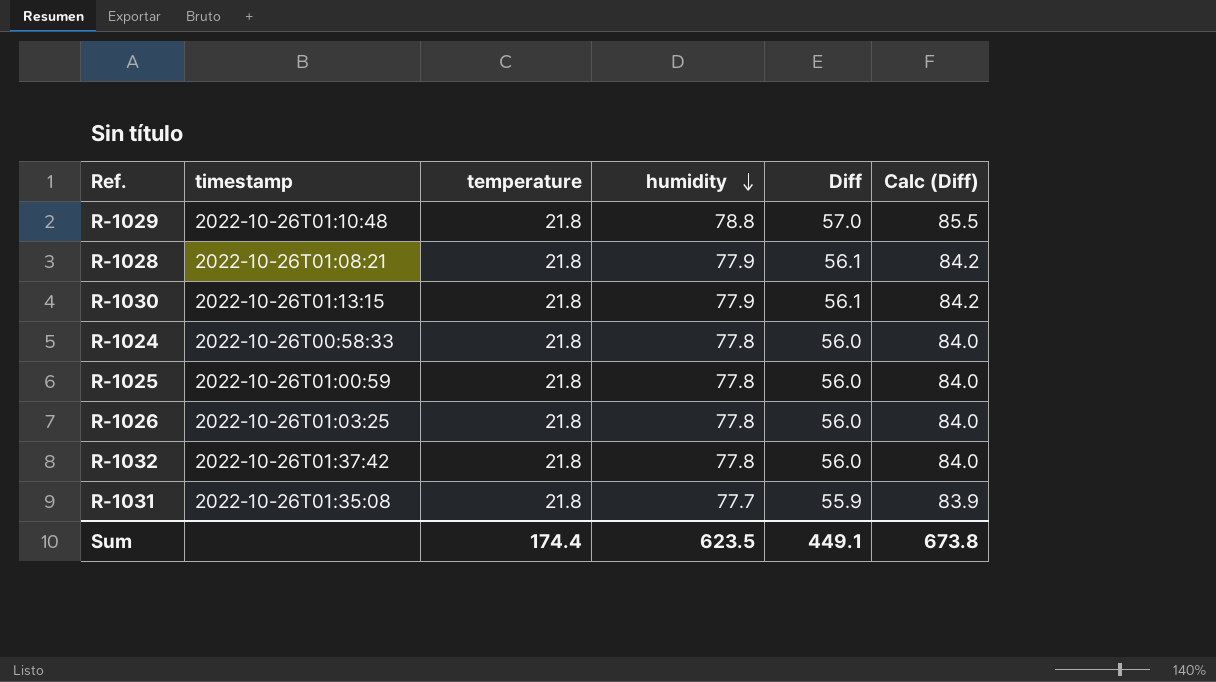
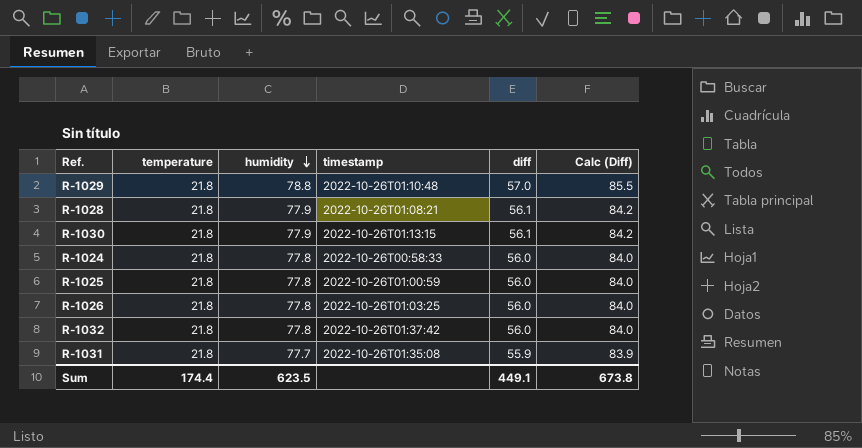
column timestamp | position: 2 -> 4
column name: Diff -> diff

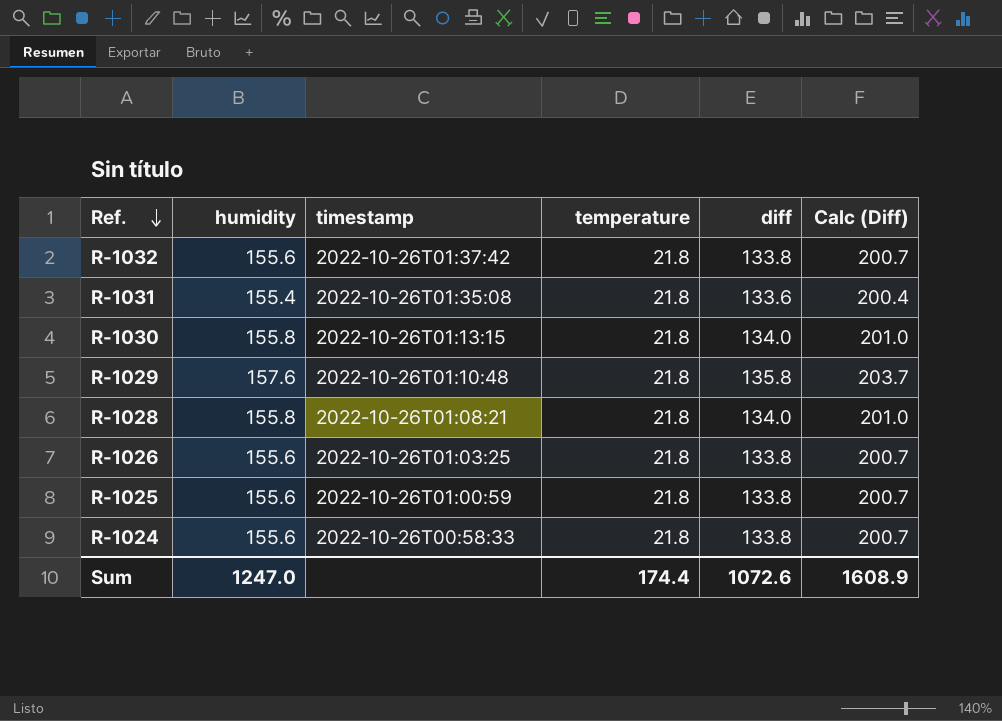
row order: humidity descending -> Ref. descending
column temperature | position: 2 -> 4
R-1032 | humidity: 77.8 -> 155.6
R-1032 | diff: 56.0 -> 133.8
R-1032 | Calc (Diff): 84.0 -> 200.7
R-1031 | humidity: 77.7 -> 155.4
R-1031 | diff: 55.9 -> 133.6
R-1031 | Calc (Diff): 83.9 -> 200.4
R-1030 | humidity: 77.9 -> 155.8
R-1030 | diff: 56.1 -> 134.0
R-1030 | Calc (Diff): 84.2 -> 201.0
R-1029 | humidity: 78.8 -> 157.6
R-1029 | diff: 57.0 -> 135.8
R-1029 | Calc (Diff): 85.5 -> 203.7
R-1028 | humidity: 77.9 -> 155.8
R-1028 | diff: 56.1 -> 134.0
R-1028 | Calc (Diff): 84.2 -> 201.0
R-1026 | humidity: 77.8 -> 155.6
R-1026 | diff: 56.0 -> 133.8
R-1026 | Calc (Diff): 84.0 -> 200.7
R-1025 | humidity: 77.8 -> 155.6
R-1025 | diff: 56.0 -> 133.8
R-1025 | Calc (Diff): 84.0 -> 200.7
R-1024 | humidity: 77.8 -> 155.6
R-1024 | diff: 56.0 -> 133.8
R-1024 | Calc (Diff): 84.0 -> 200.7
Sum | humidity: 623.5 -> 1247.0
Sum | diff: 449.1 -> 1072.6
Sum | Calc (Diff): 673.8 -> 1608.9

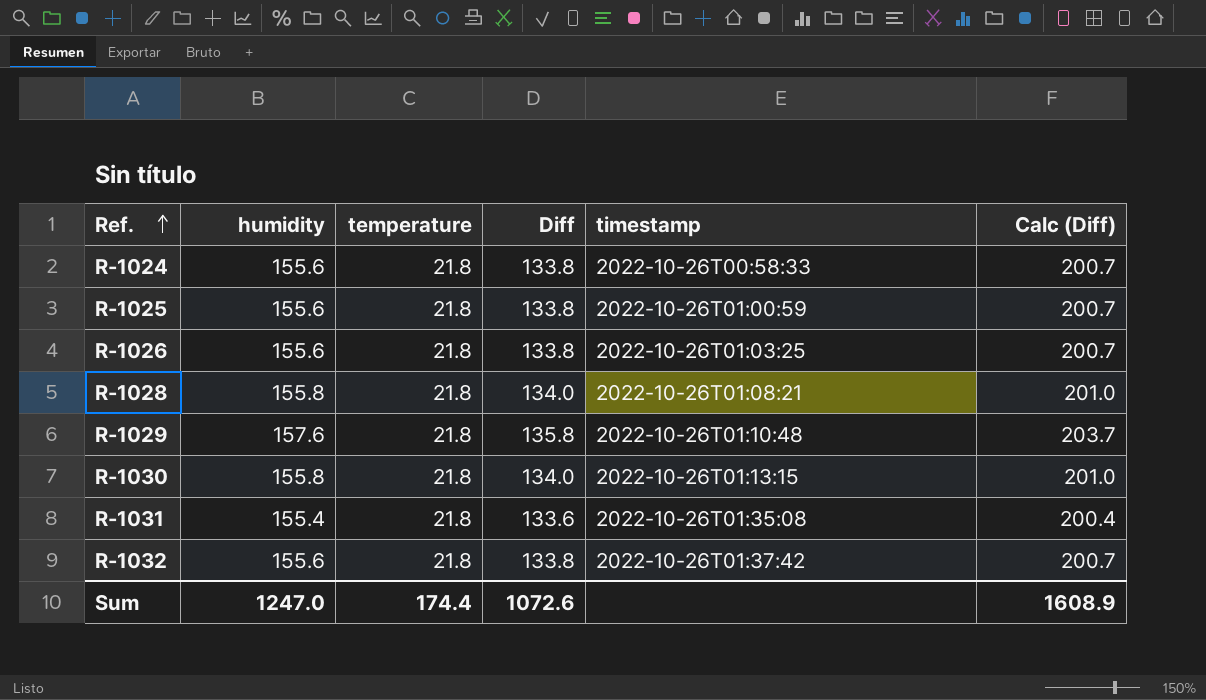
row order: Ref. descending -> Ref. ascending
column name: diff -> Diff
column timestamp | position: 3 -> 5

